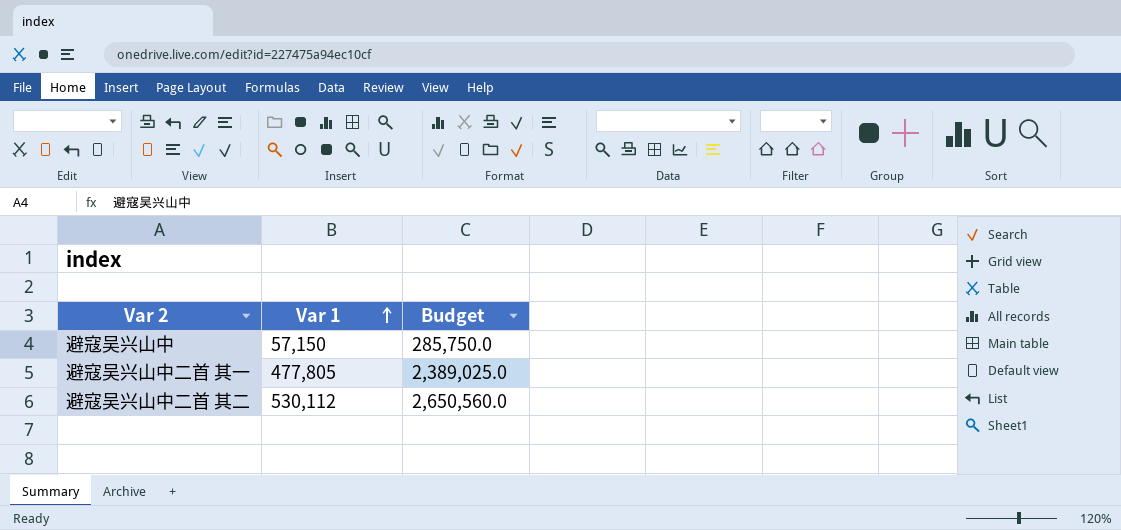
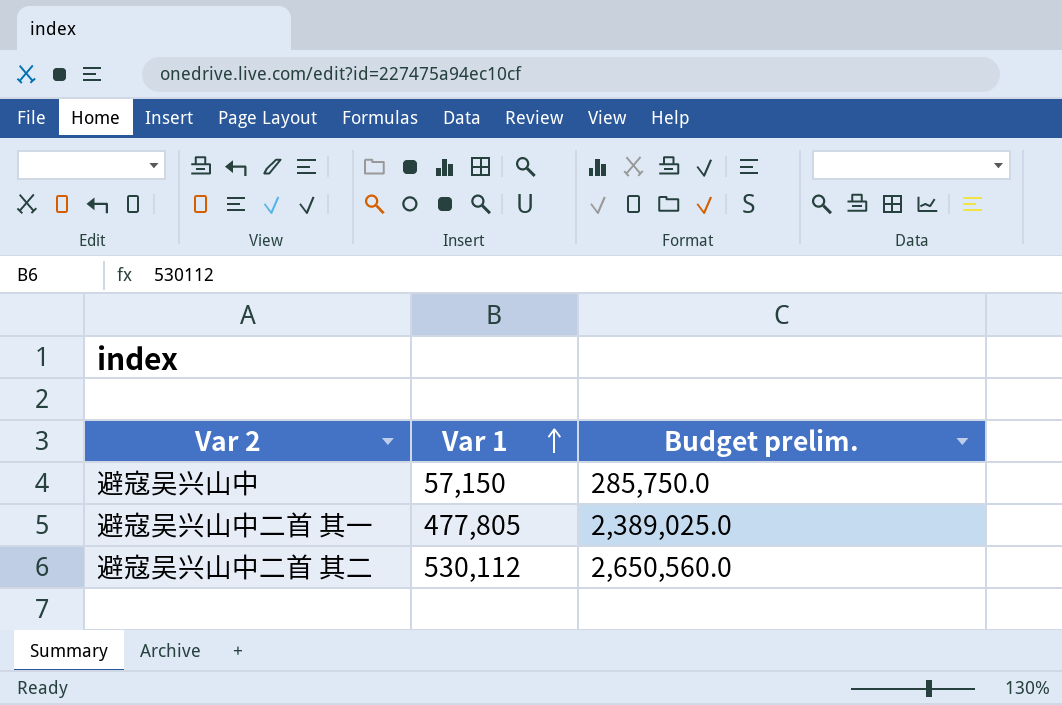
column name: Budget -> Budget prelim.

